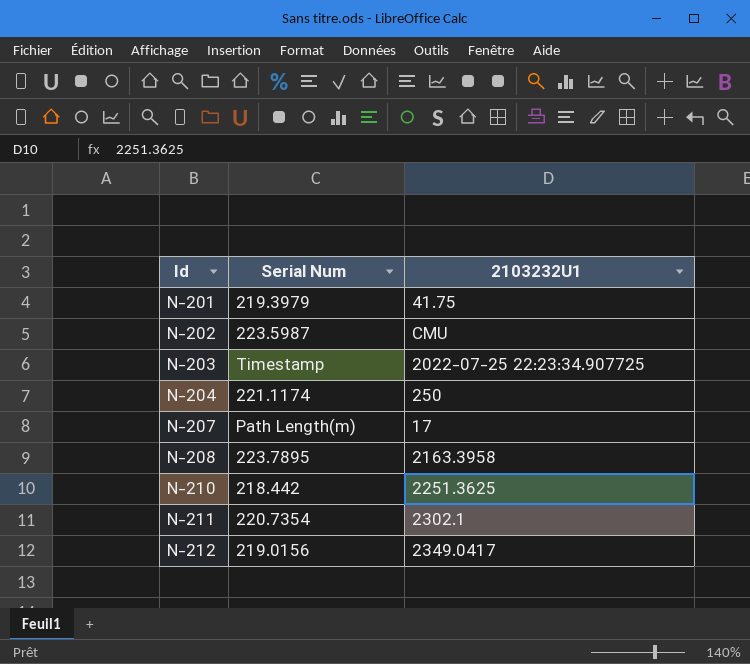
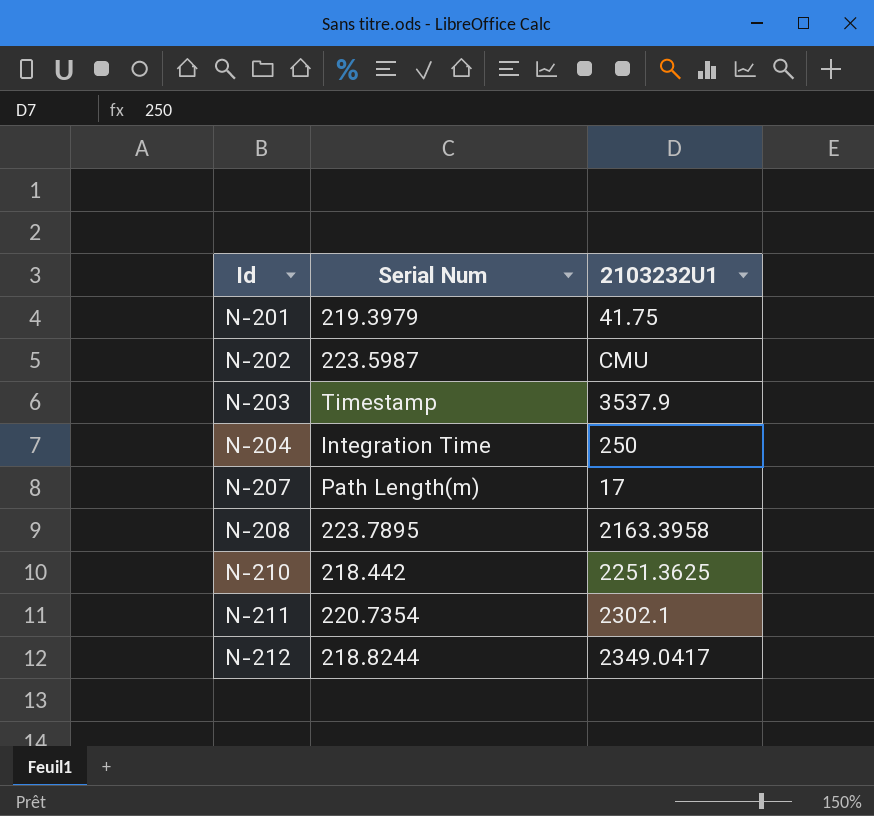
N-203 | 2103232U1: 2022-07-25 22:23:34.907725 -> 3537.9
N-204 | Serial Num: 221.1174 -> Integration Time
N-212 | Serial Num: 219.0156 -> 218.8244

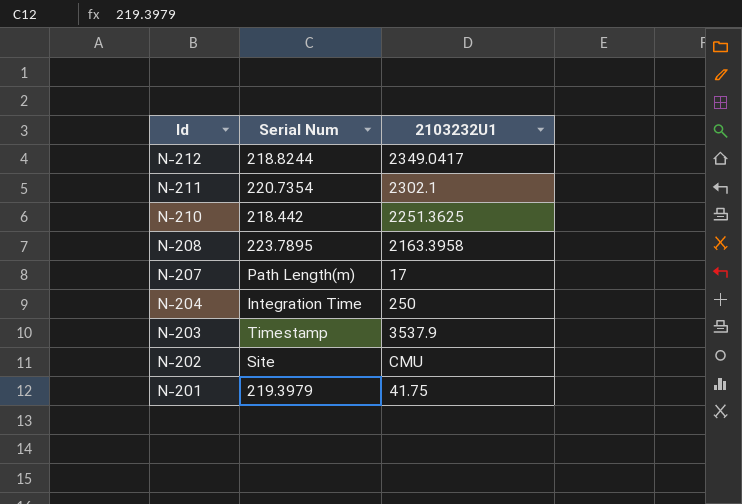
row order: Id ascending -> Id descending
N-202 | Serial Num: 223.5987 -> Site

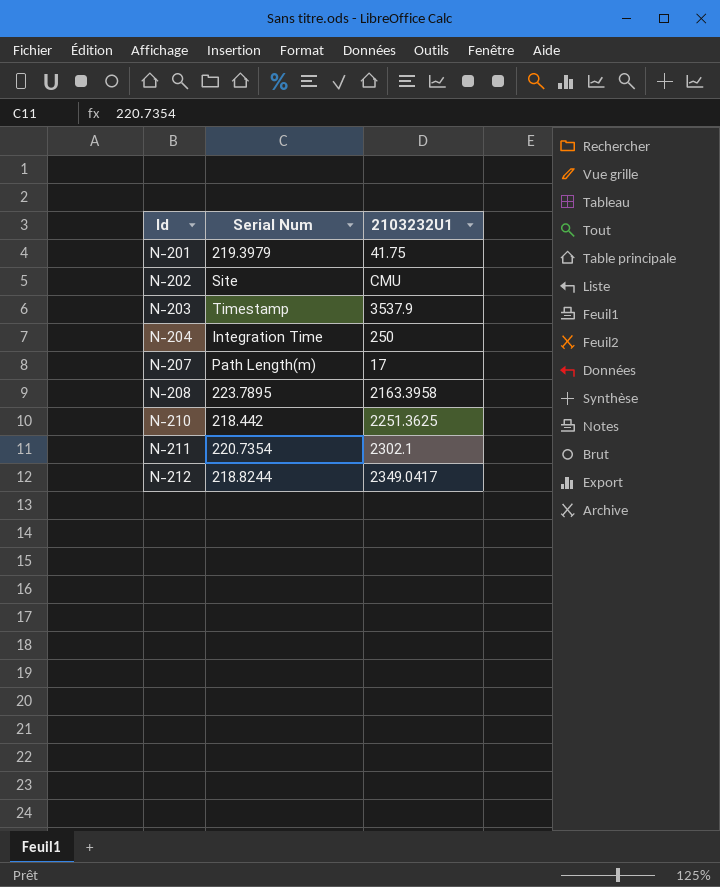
row order: Id descending -> Id ascending

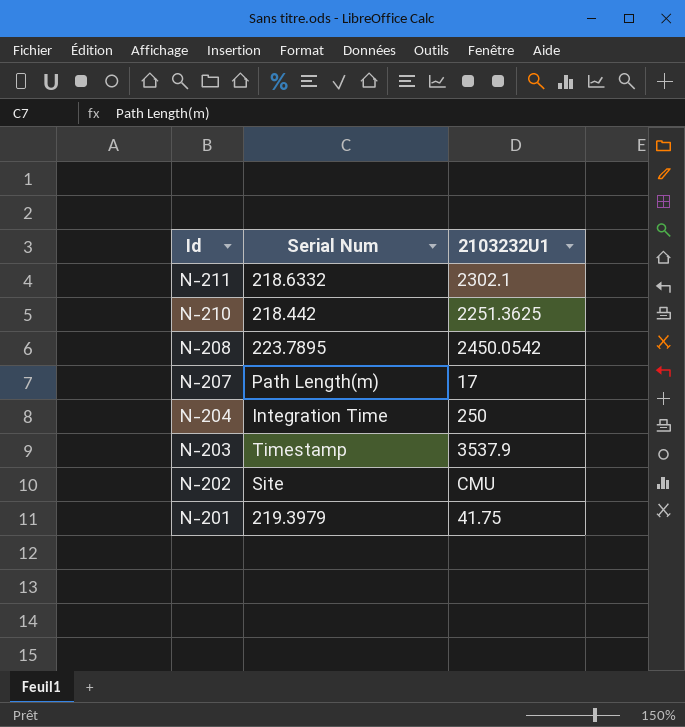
row order: Id ascending -> Id descending
row N-212: 218.8244 | 2349.0417 -> none
N-211 | Serial Num: 220.7354 -> 218.6332
N-208 | 2103232U1: 2163.3958 -> 2450.0542

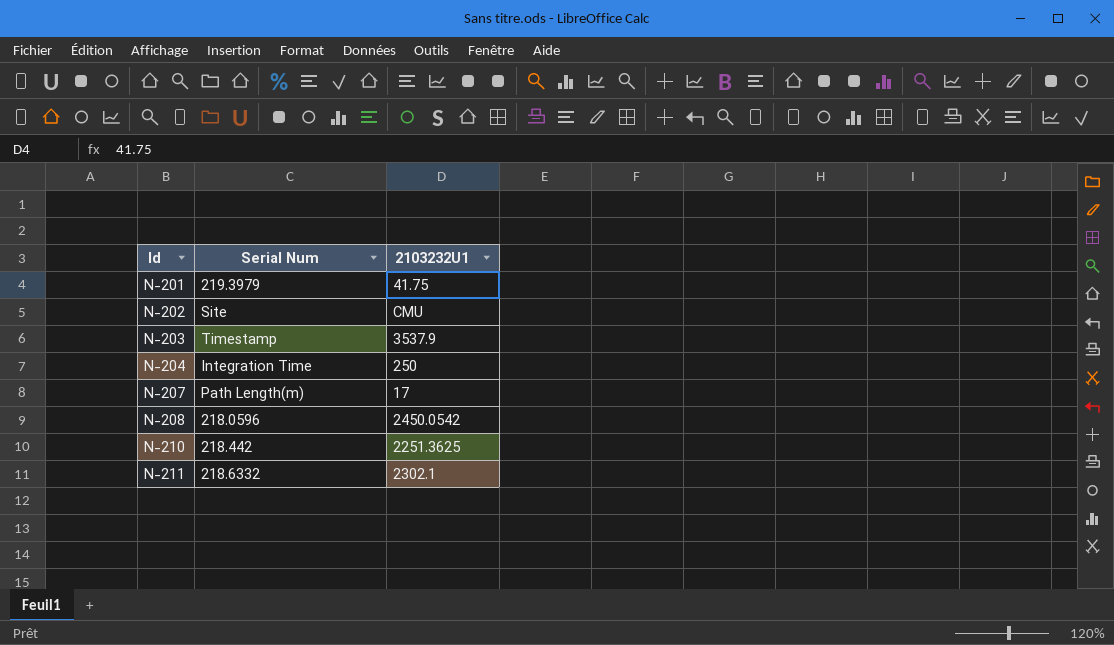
row order: Id descending -> Id ascending
N-208 | Serial Num: 223.7895 -> 218.0596

